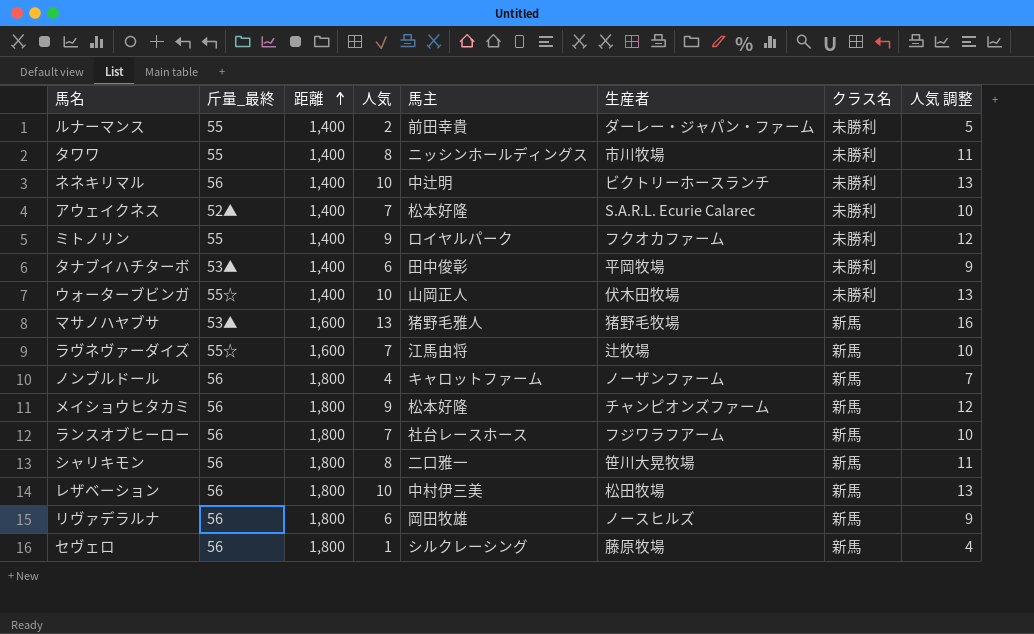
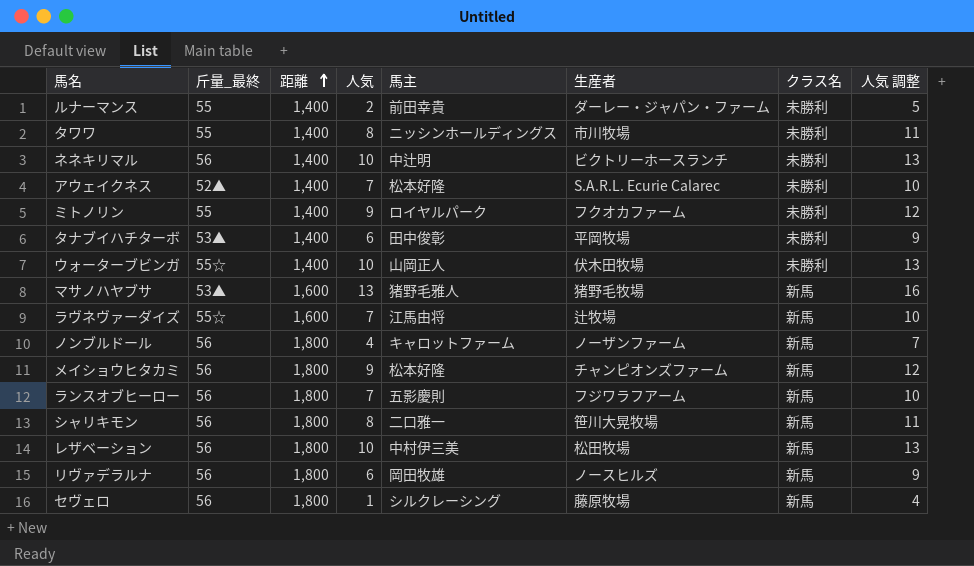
ランスオブヒーロー | 馬主: 社台レースホース -> 五影慶則

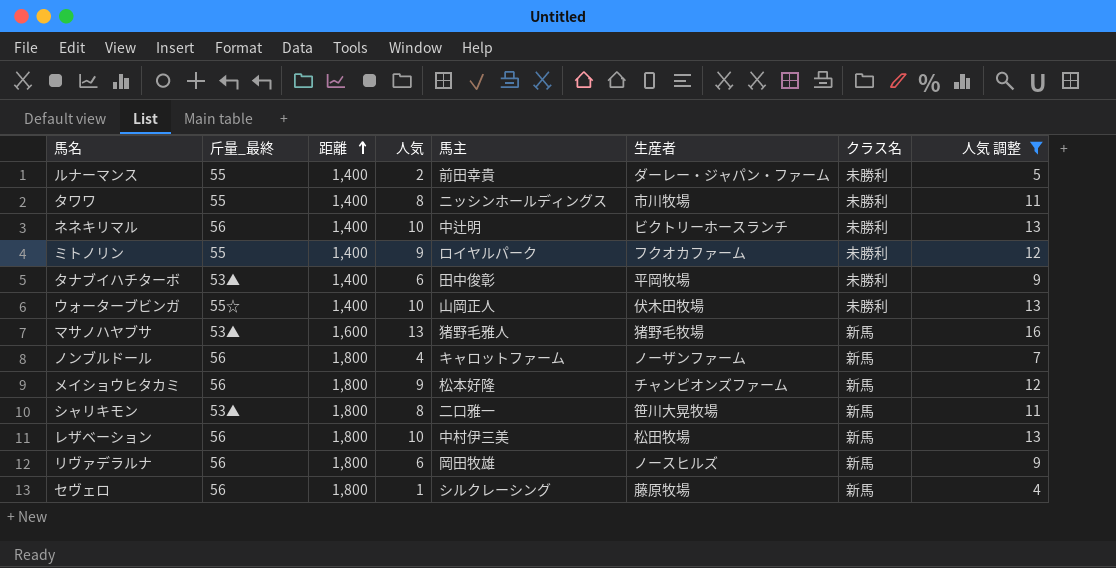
filter: none -> 人気 調整 != 10
シャリキモン | 斤量_最終: 56 -> 53▲

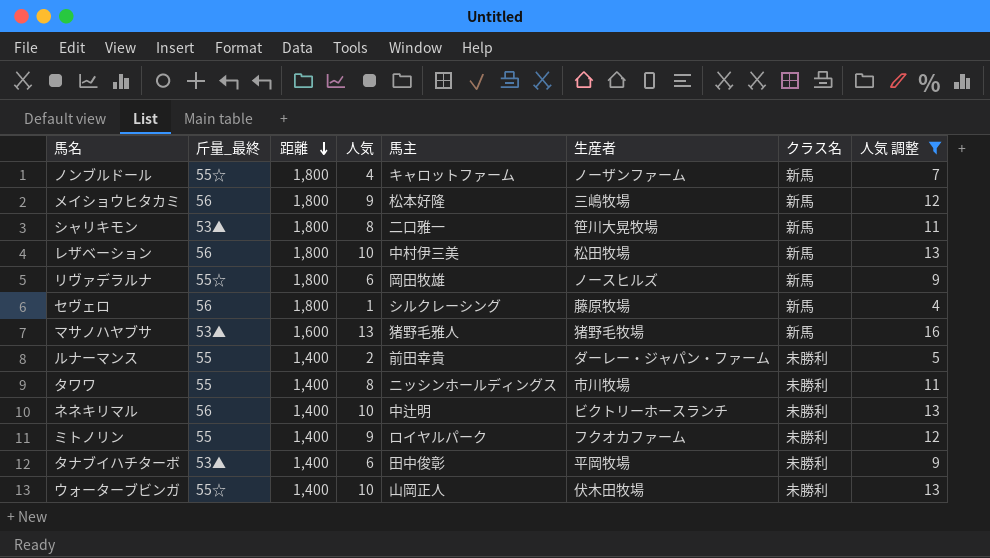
row order: 距離 ascending -> 距離 descending
ノンブルドール | 斤量_最終: 56 -> 55☆
メイショウヒタカミ | 生産者: チャンピオンズファーム -> 三嶋牧場
リヴァデラルナ | 斤量_最終: 56 -> 55☆

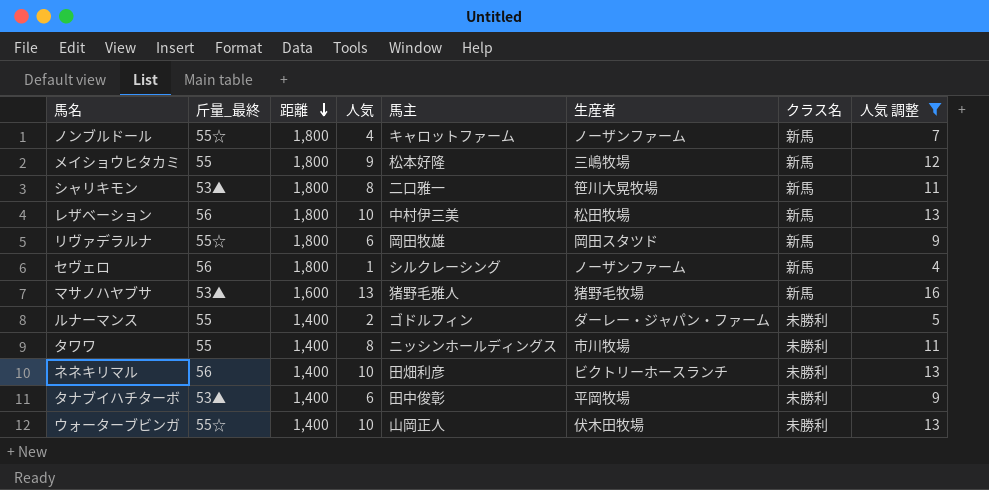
row ミトノリン: 55 | 1,400 | 9 | ロイヤルパーク | フクオカファーム | 未勝利 | 12 -> none
メイショウヒタカミ | 斤量_最終: 56 -> 55
リヴァデラルナ | 生産者: ノースヒルズ -> 岡田スタツド
セヴェロ | 生産者: 藤原牧場 -> ノーザンファーム
ルナーマンス | 馬主: 前田幸貴 -> ゴドルフィン
ネネキリマル | 馬主: 中辻明 -> 田畑利彦

